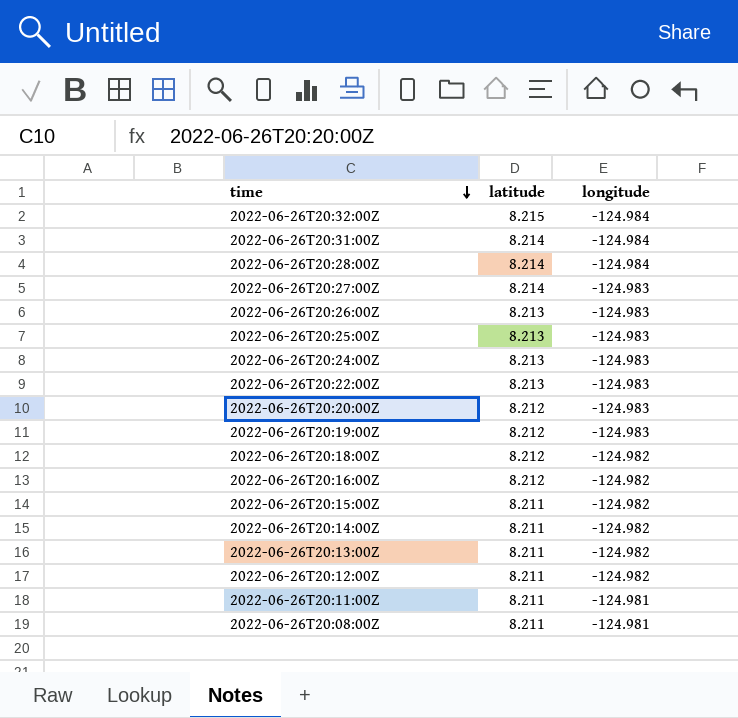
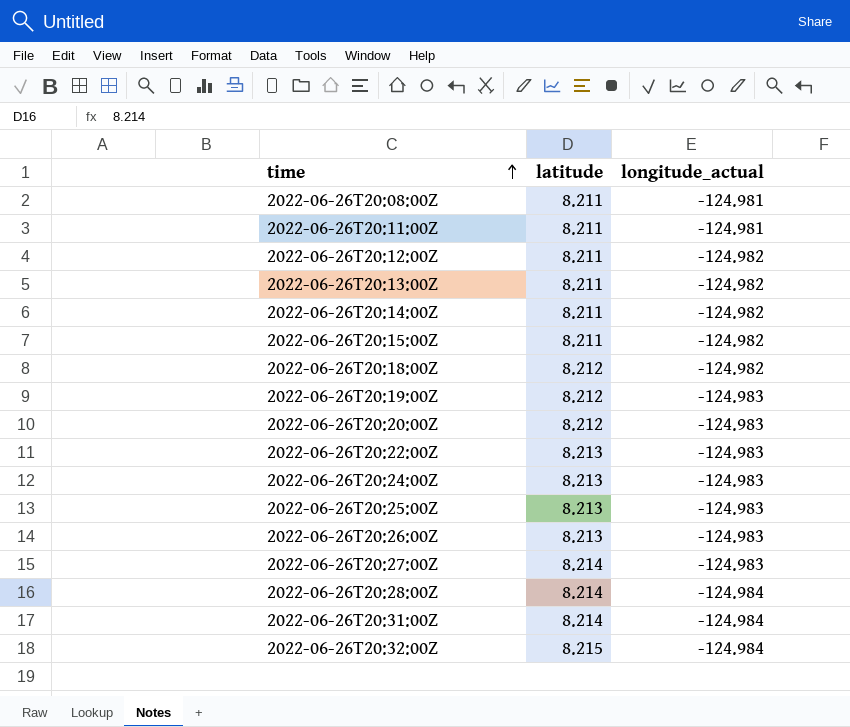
row order: time descending -> time ascending
column name: longitude -> longitude_actual
row 2022-06-26T20:16:00Z: 8.212 | -124.982 -> none

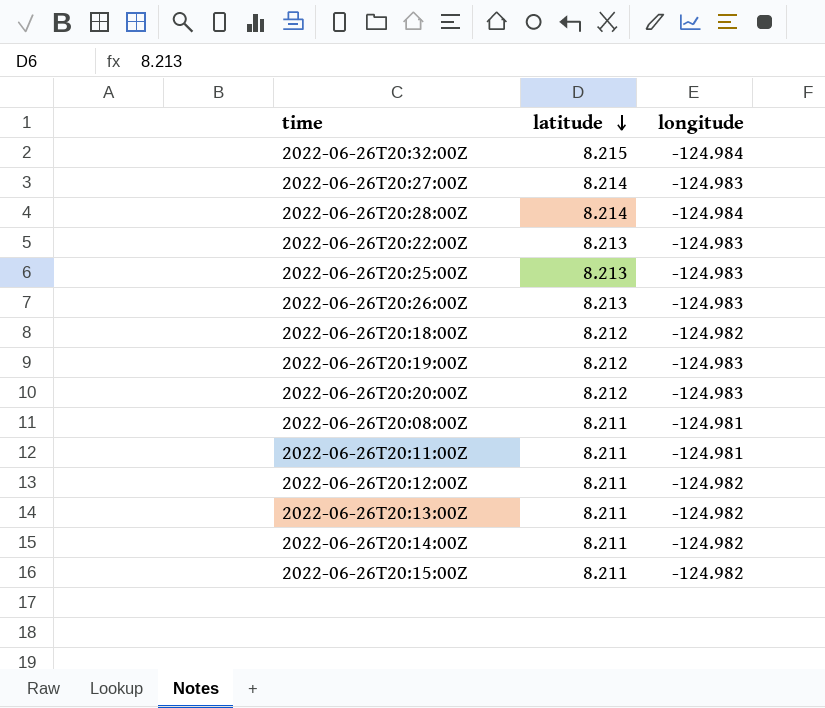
row order: time ascending -> latitude descending
column name: longitude_actual -> longitude
row 2022-06-26T20:24:00Z: 8.213 | -124.983 -> none
row 2022-06-26T20:31:00Z: 8.214 | -124.984 -> none

